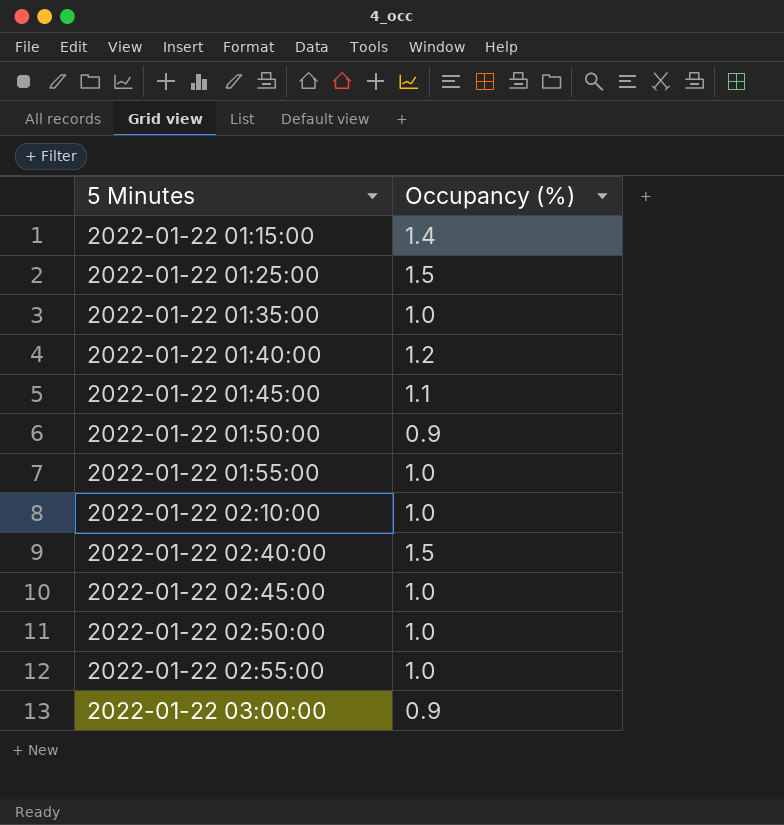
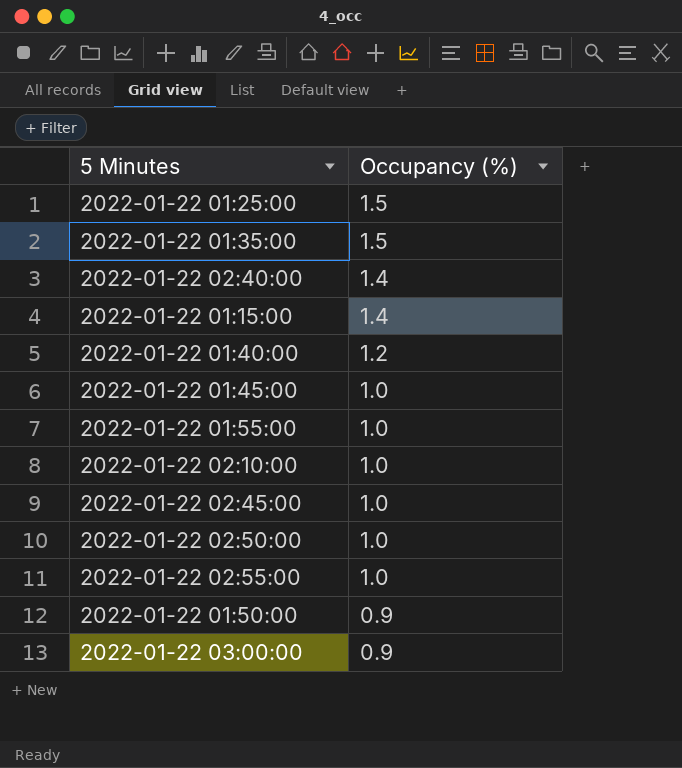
row order: 5 Minutes ascending -> Occupancy (%) descending
2022-01-22 01:35:00 | Occupancy (%): 1.0 -> 1.5
2022-01-22 02:40:00 | Occupancy (%): 1.5 -> 1.4
2022-01-22 01:45:00 | Occupancy (%): 1.1 -> 1.0

